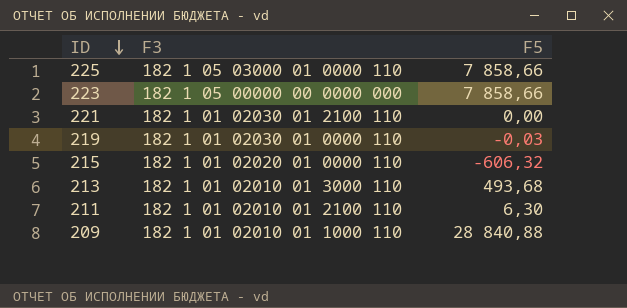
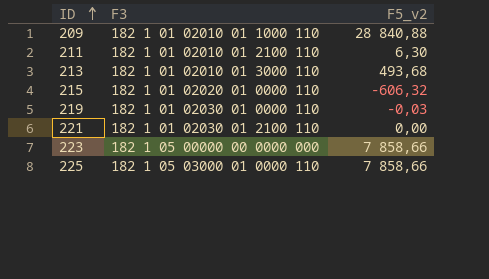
row order: ID descending -> ID ascending
column name: F5 -> F5_v2

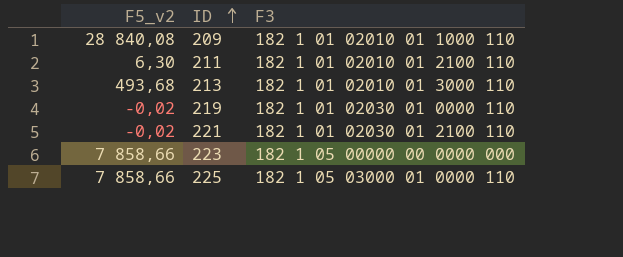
column F5_v2 | position: 3 -> 1
row 215: 182 1 01 02020 01 0000 110 | -606,32 -> none
209 | F5_v2: 28 840,88 -> 28 840,08
219 | F5_v2: -0,03 -> -0,02
221 | F5_v2: 0,00 -> -0,02

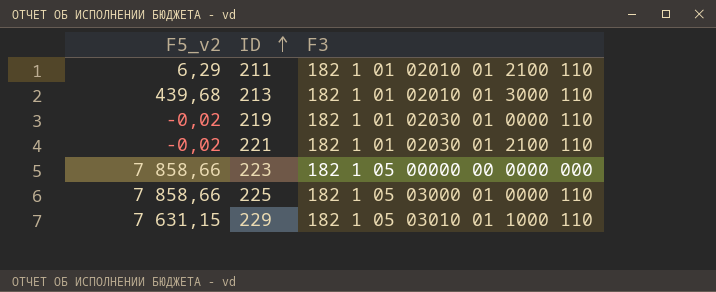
row 209: 28 840,08 | 182 1 01 02010 01 1000 110 -> none
211 | F5_v2: 6,30 -> 6,29
213 | F5_v2: 493,68 -> 439,68
row 229: none -> 7 631,15 | 182 1 05 03010 01 1000 110

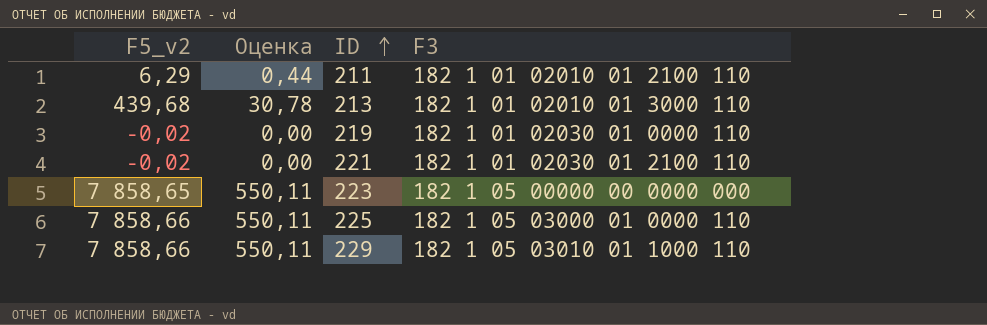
column Оценка | formula: none -> [F5_v2] * 0,07
223 | F5_v2: 7 858,66 -> 7 858,65
229 | F5_v2: 7 631,15 -> 7 858,66

